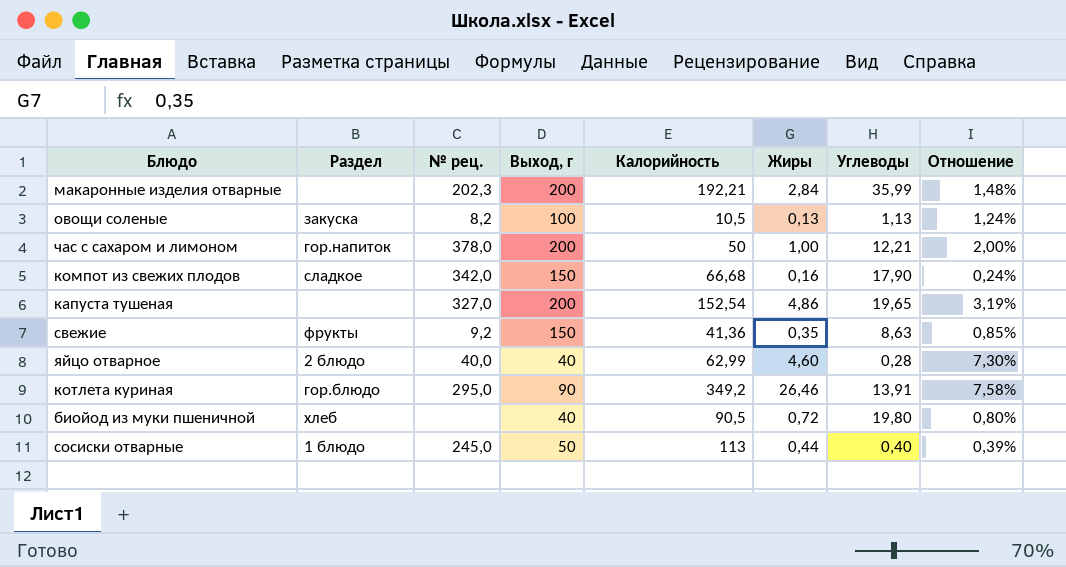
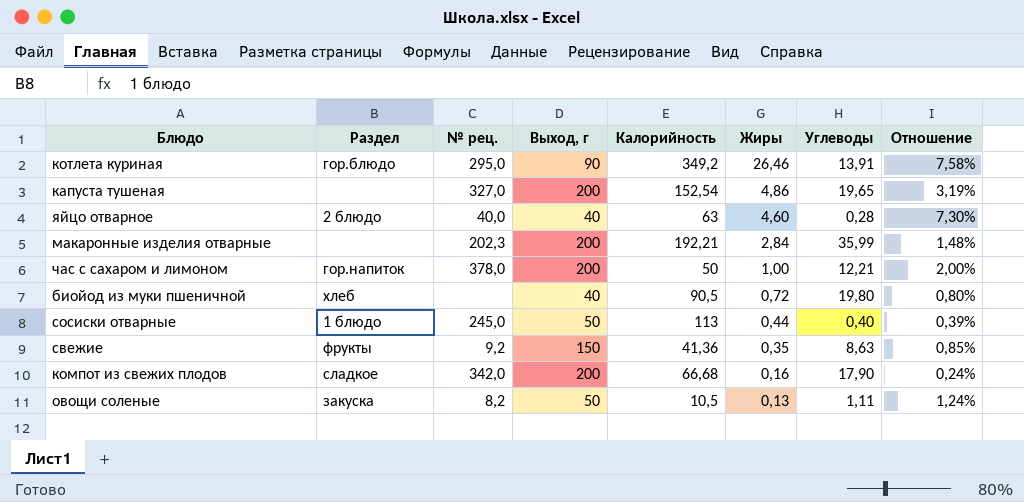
row order: none -> Жиры descending
яйцо отварное | Калорийность: 62,99 -> 63
компот из свежих плодов | Выход, г: 150 -> 200
овощи соленые | Выход, г: 100 -> 50
овощи соленые | Углеводы: 1,13 -> 1,11

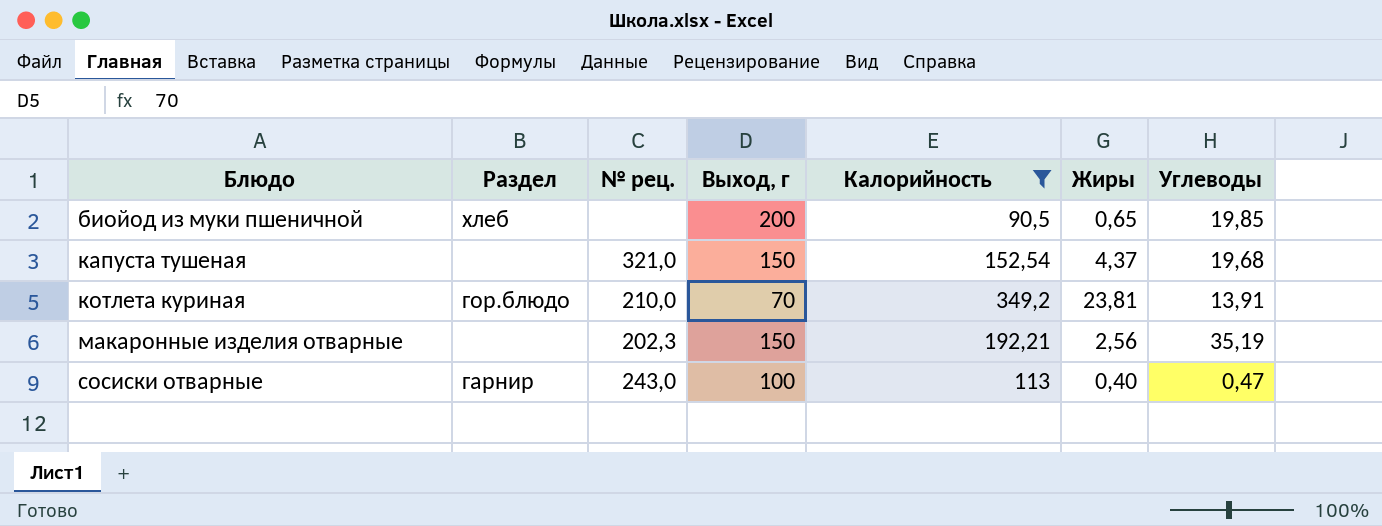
filter: none -> Калорийность >= 90,5
row order: Жиры descending -> Блюдо ascending
column Отношение | formula: [Жиры] / [Калорийность] -> none
биойод из муки пшеничной | Выход, г: 40 -> 200
биойод из муки пшеничной | Жиры: 0,72 -> 0,65
биойод из муки пшеничной | Углеводы: 19,80 -> 19,85
капуста тушеная | № рец.: 327,0 -> 321,0
капуста тушеная | Выход, г: 200 -> 150
капуста тушеная | Жиры: 4,86 -> 4,37
капуста тушеная | Углеводы: 19,65 -> 19,68
котлета куриная | № рец.: 295,0 -> 210,0
котлета куриная | Выход, г: 90 -> 70
котлета куриная | Жиры: 26,46 -> 23,81
макаронные изделия отварные | Выход, г: 200 -> 150
макаронные изделия отварные | Жиры: 2,84 -> 2,56
макаронные изделия отварные | Углеводы: 35,99 -> 35,19
сосиски отварные | Раздел: 1 блюдо -> гарнир
сосиски отварные | № рец.: 245,0 -> 243,0
сосиски отварные | Выход, г: 50 -> 100
сосиски отварные | Жиры: 0,44 -> 0,40
сосиски отварные | Углеводы: 0,40 -> 0,47

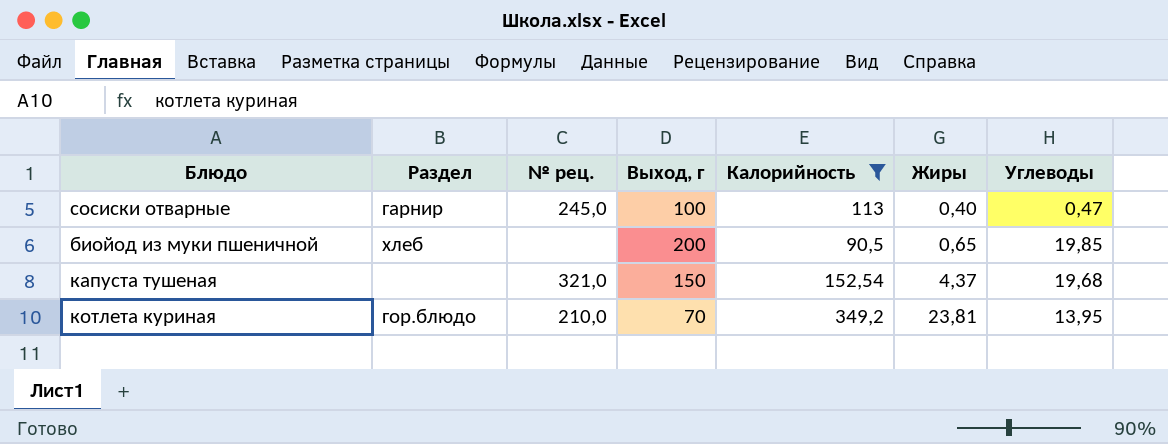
row order: Блюдо ascending -> Жиры ascending
row макаронные изделия отварные: none | 202,3 | 150 | 192,21 | 2,56 | 35,19 -> none
сосиски отварные | № рец.: 243,0 -> 245,0
котлета куриная | Углеводы: 13,91 -> 13,95

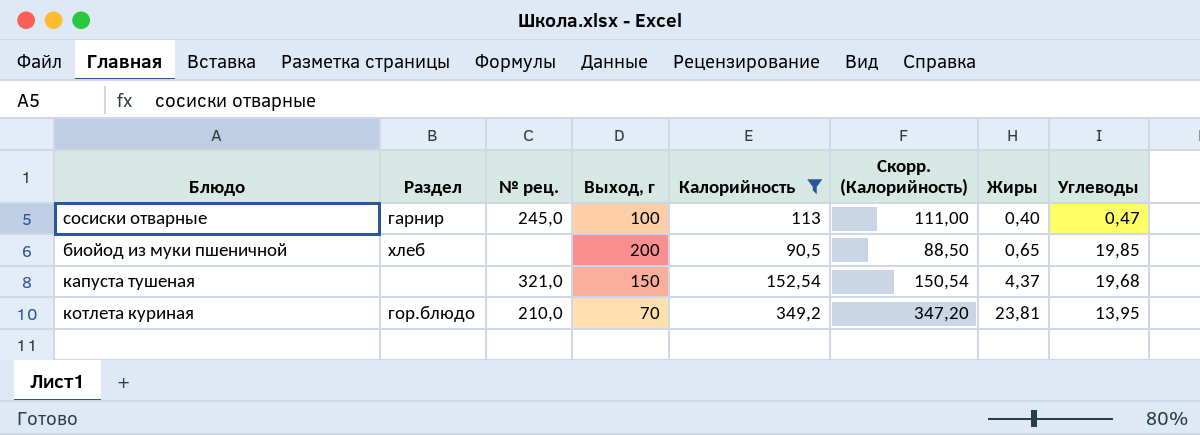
column Скорр. (Калорийность) | formula: none -> [Калорийность] - 2

